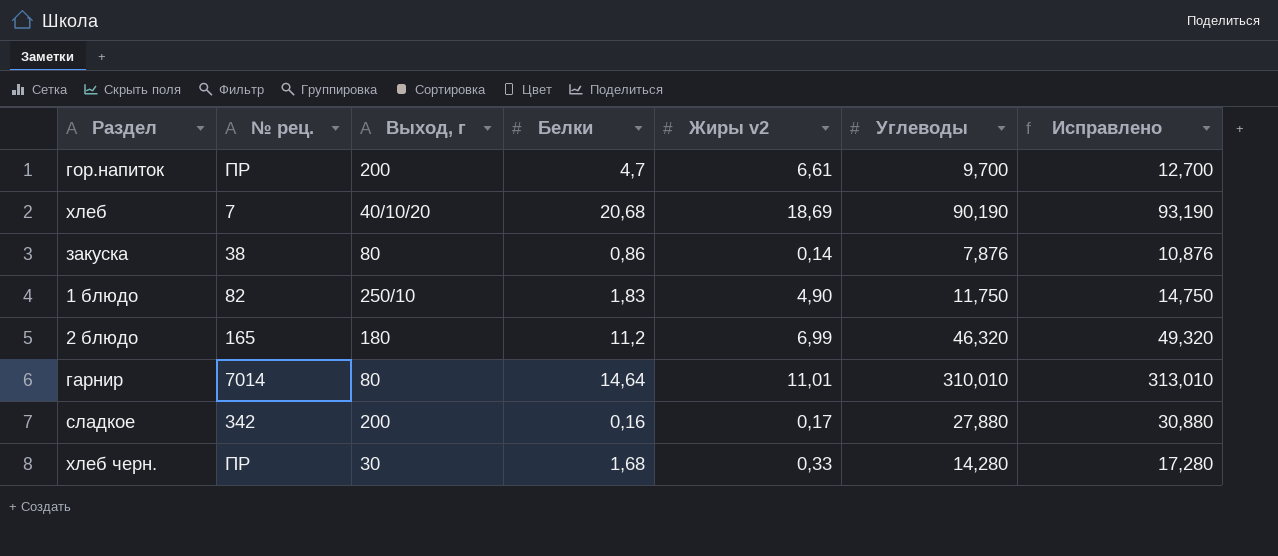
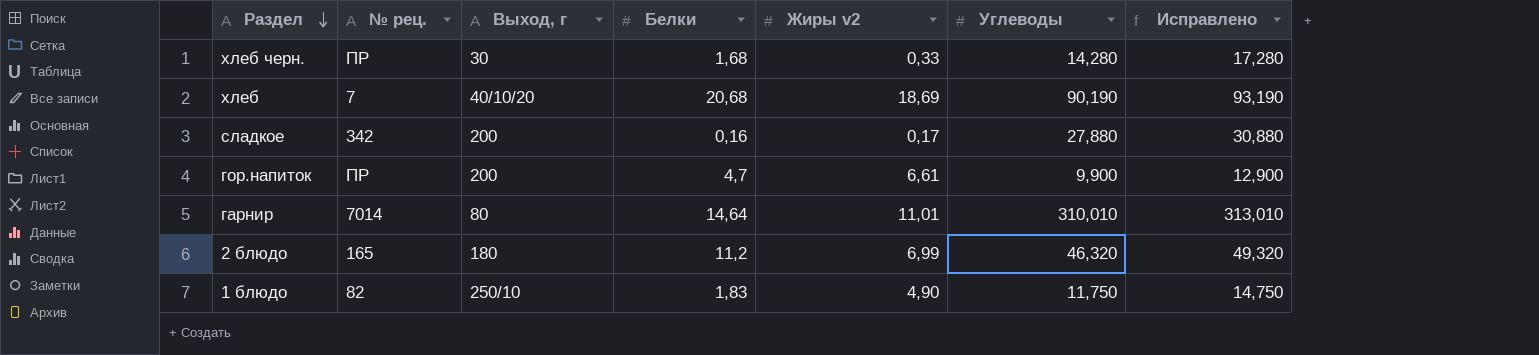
row order: none -> Раздел descending
row закуска: 38 | 80 | 0,86 | 0,14 | 7,876 | 10,876 -> none
гор.напиток | Углеводы: 9,700 -> 9,900
гор.напиток | Исправлено: 12,700 -> 12,900

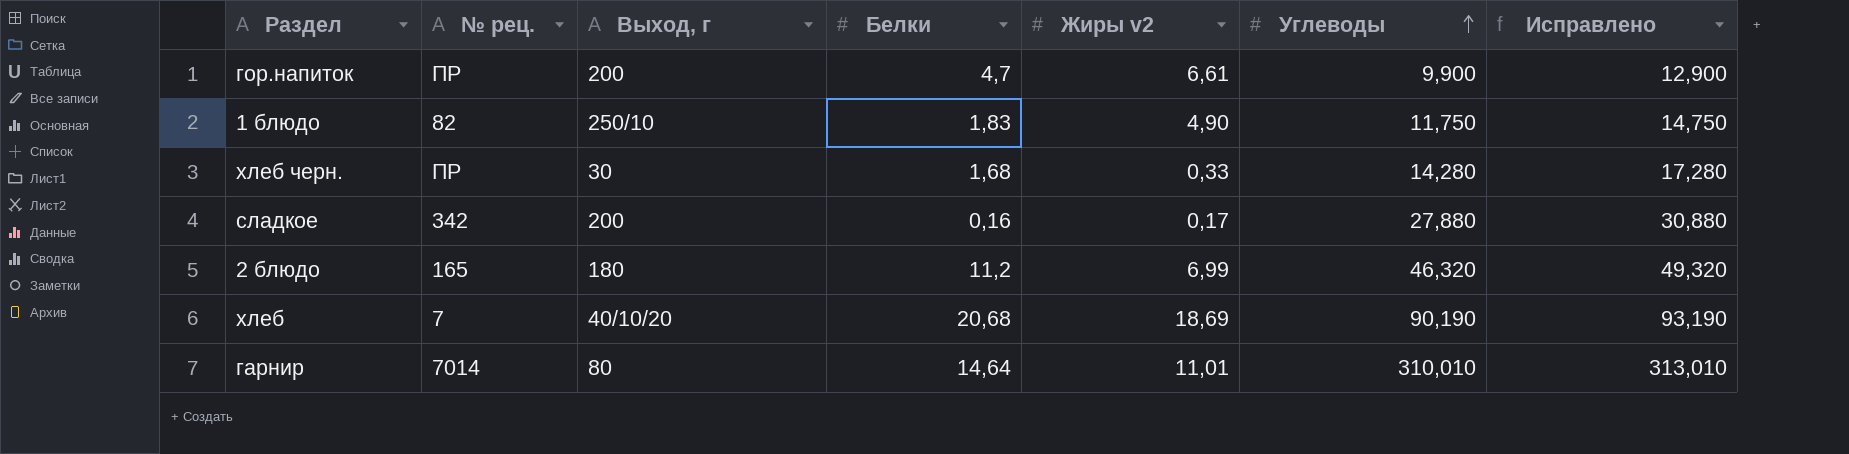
row order: Раздел descending -> Углеводы ascending

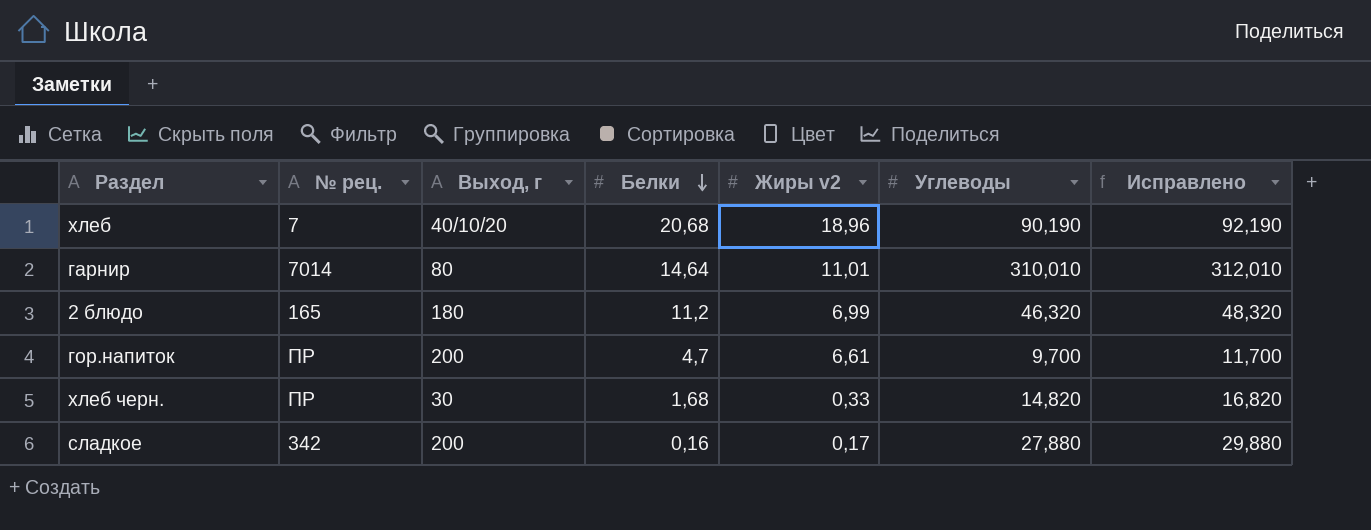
row order: Углеводы ascending -> Белки descending
column Исправлено | formula: [Углеводы] + 3 -> [Углеводы] + 2
row 1 блюдо: 82 | 250/10 | 1,83 | 4,90 | 11,750 | 14,750 -> none
хлеб | Жиры v2: 18,69 -> 18,96
гор.напиток | Углеводы: 9,900 -> 9,700
хлеб черн. | Углеводы: 14,280 -> 14,820

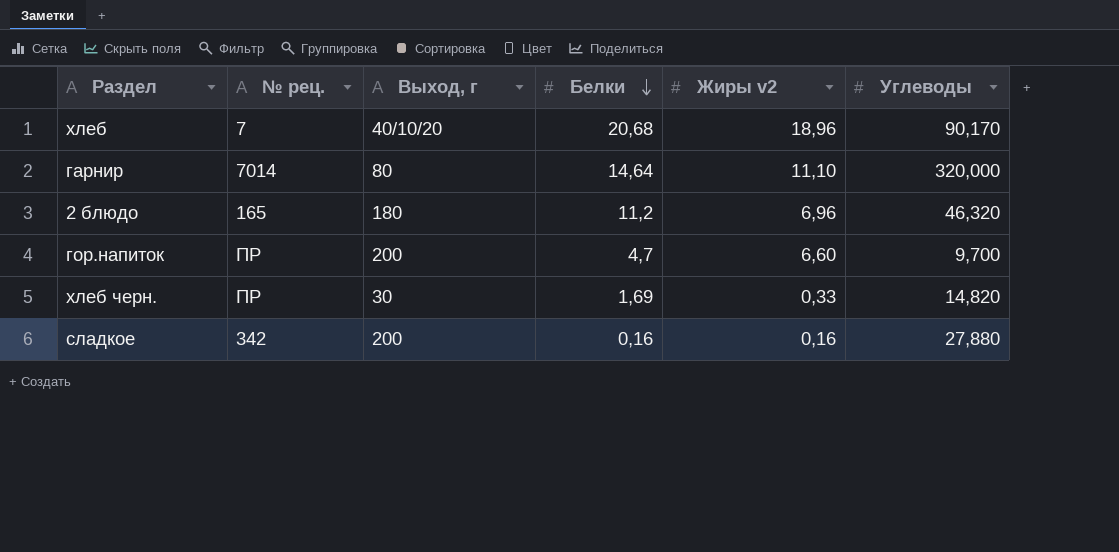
column Исправлено | formula: [Углеводы] + 2 -> none
хлеб | Углеводы: 90,190 -> 90,170
гарнир | Жиры v2: 11,01 -> 11,10
гарнир | Углеводы: 310,010 -> 320,000
2 блюдо | Жиры v2: 6,99 -> 6,96
гор.напиток | Жиры v2: 6,61 -> 6,60
хлеб черн. | Белки: 1,68 -> 1,69
сладкое | Жиры v2: 0,17 -> 0,16

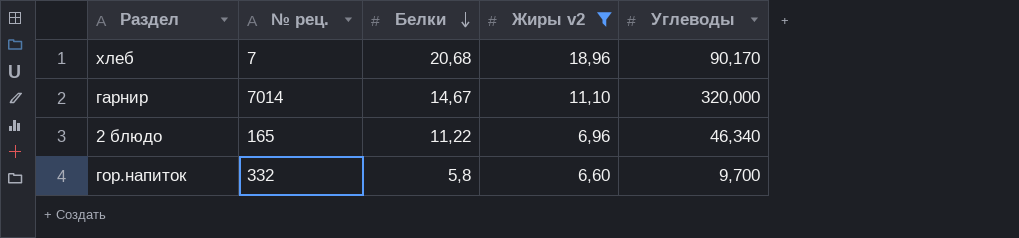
filter: none -> Жиры v2 >= 6,60
column Выход, г | position: 3 -> none
гарнир | Белки: 14,64 -> 14,67
2 блюдо | Белки: 11,2 -> 11,22
2 блюдо | Углеводы: 46,320 -> 46,340
гор.напиток | № рец.: ПР -> 332
гор.напиток | Белки: 4,7 -> 5,8

